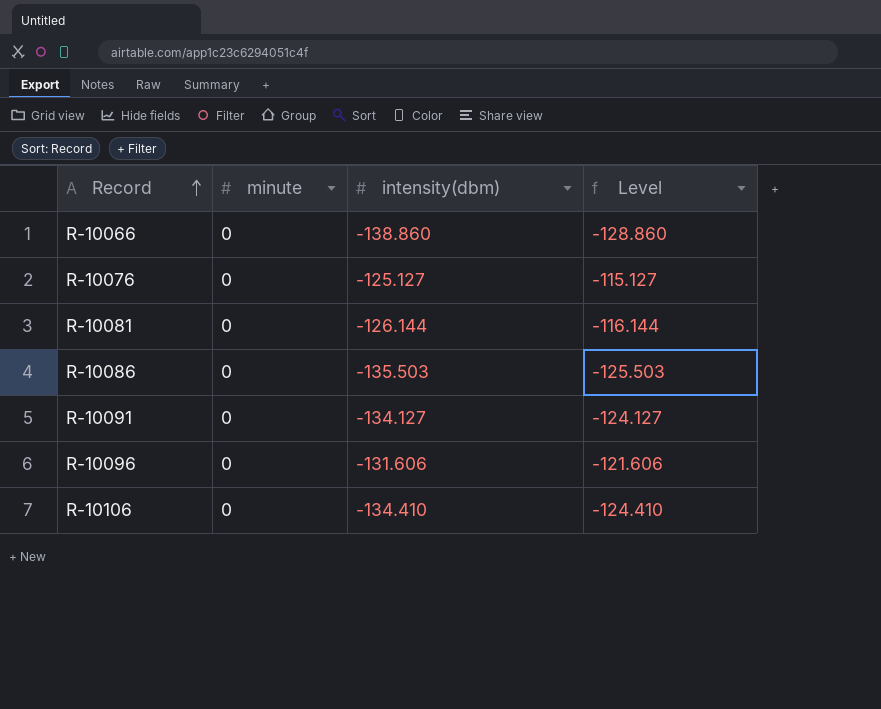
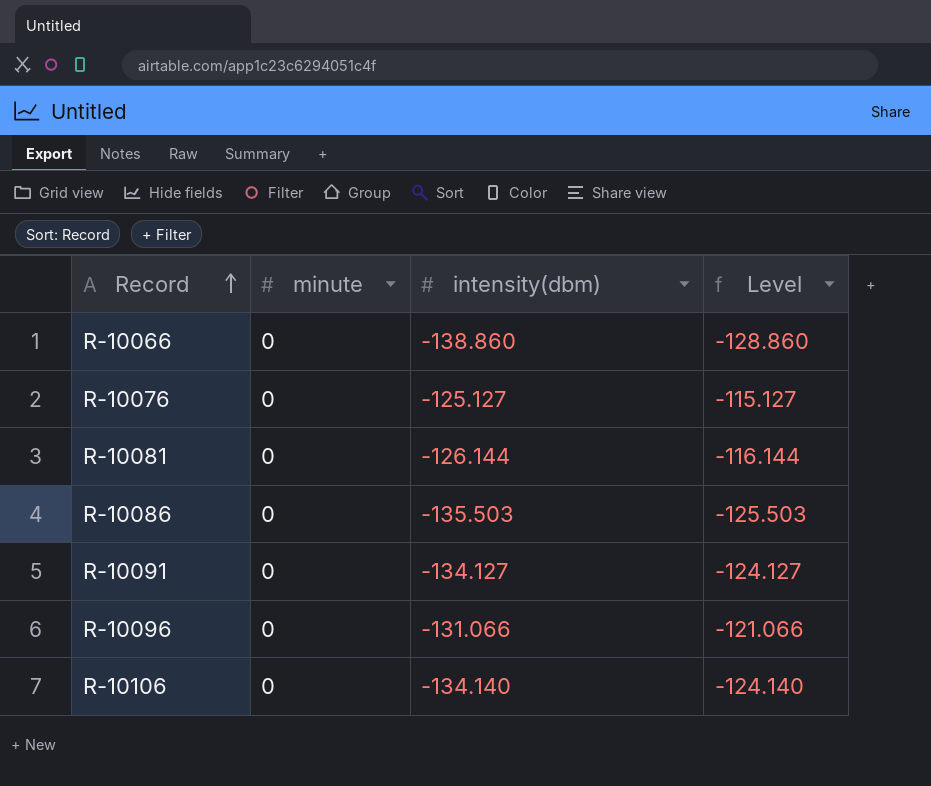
R-10096 | intensity(dbm): -131.606 -> -131.066
R-10096 | Level: -121.606 -> -121.066
R-10106 | intensity(dbm): -134.410 -> -134.140
R-10106 | Level: -124.410 -> -124.140

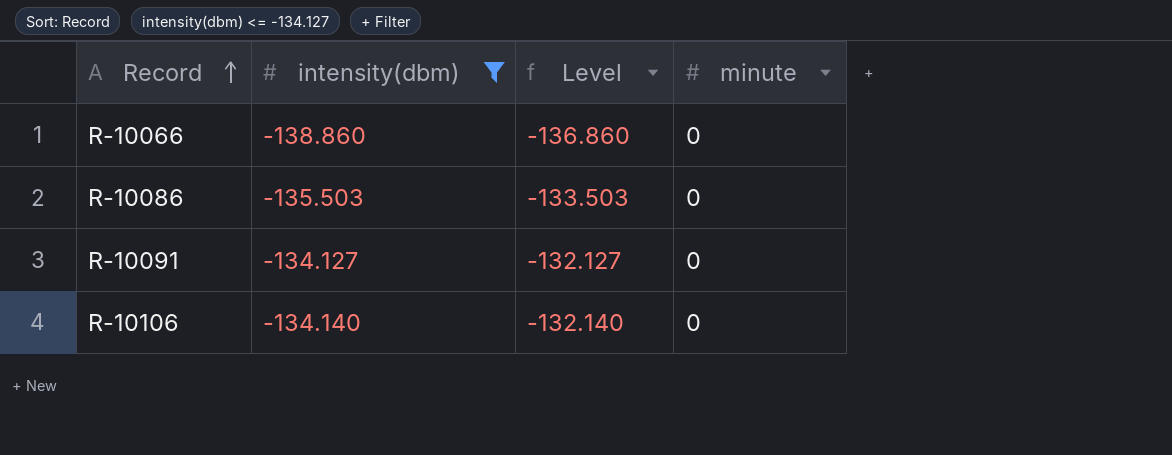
filter: none -> intensity(dbm) <= -134.127
column Level | formula: [intensity(dbm)] + 10 -> [intensity(dbm)] + 2
column minute | position: 2 -> 4

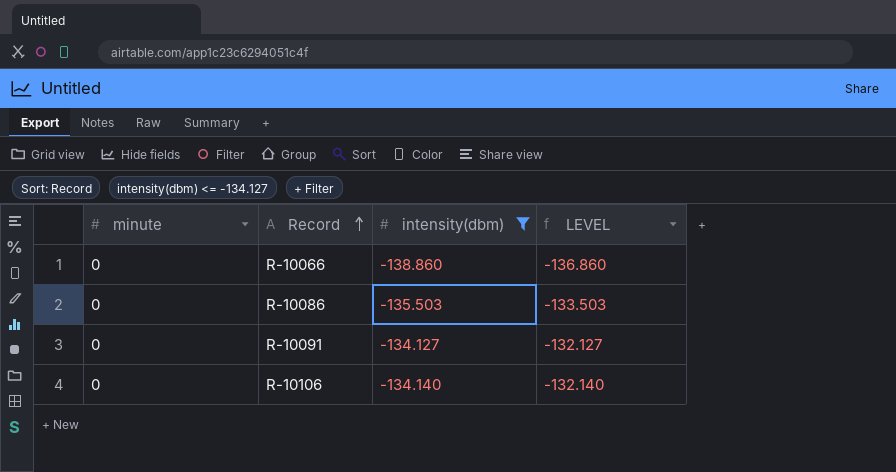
column minute | position: 4 -> 1
column name: Level -> LEVEL

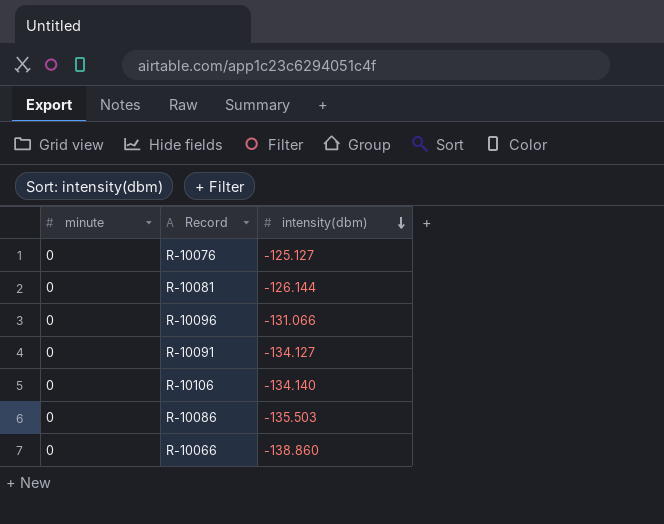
filter: intensity(dbm) <= -134.127 -> none
row order: Record ascending -> intensity(dbm) descending
column LEVEL | formula: [intensity(dbm)] + 2 -> none

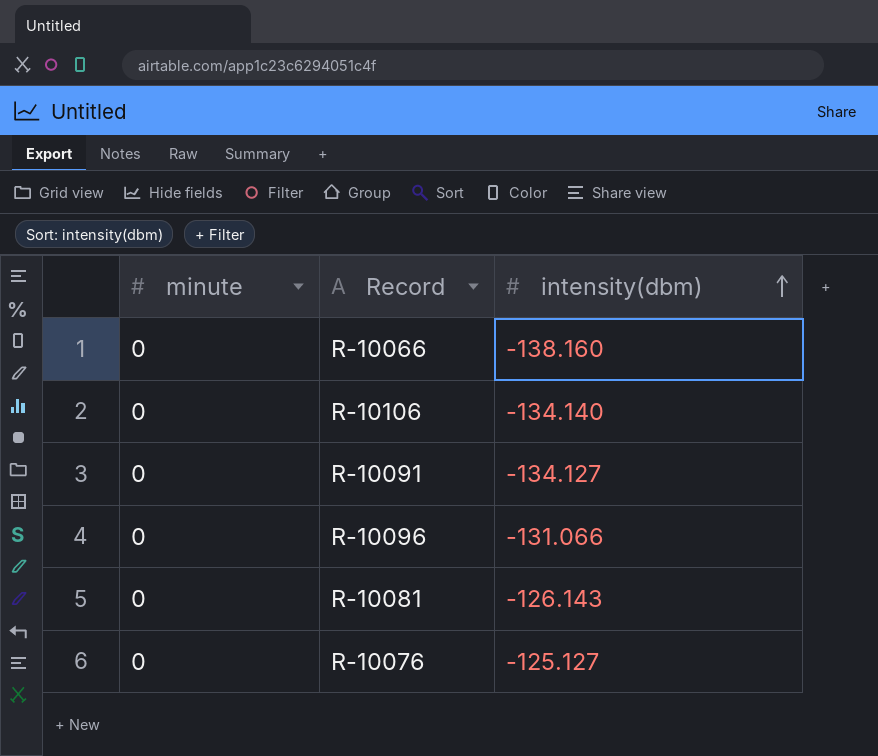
row order: intensity(dbm) descending -> intensity(dbm) ascending
row R-10086: 0 | -135.503 -> none
R-10066 | intensity(dbm): -138.860 -> -138.160
R-10081 | intensity(dbm): -126.144 -> -126.143

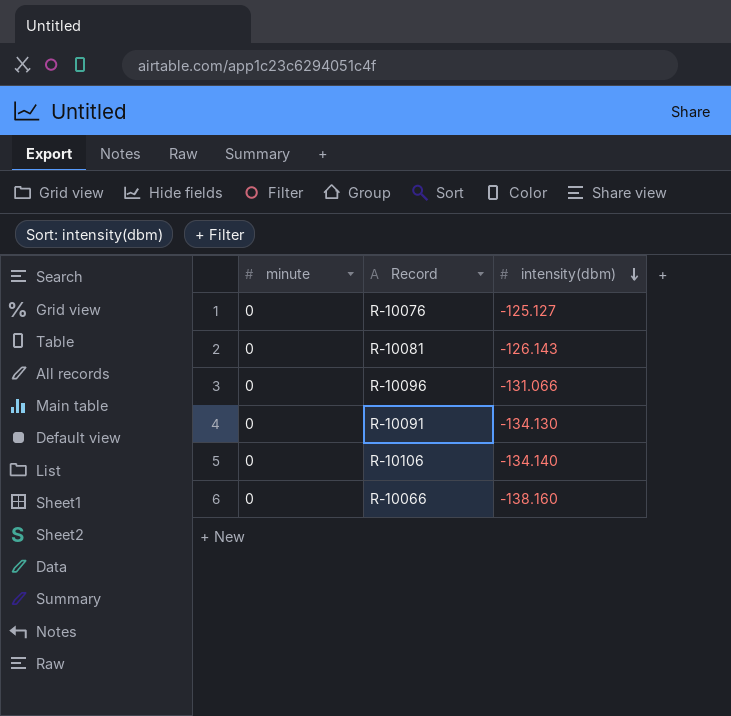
row order: intensity(dbm) ascending -> intensity(dbm) descending
R-10091 | intensity(dbm): -134.127 -> -134.130

